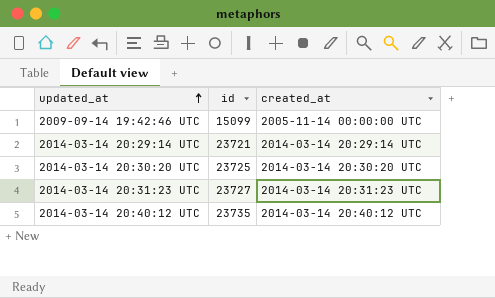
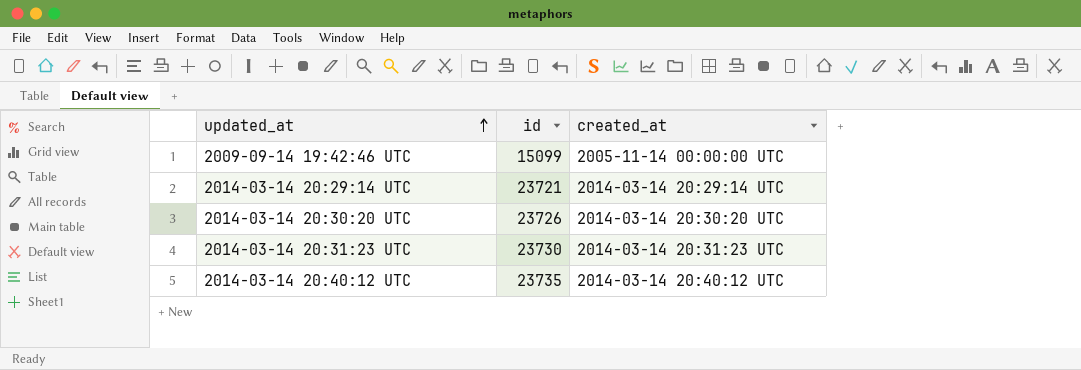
2014-03-14 20:30:20 UTC | id: 23725 -> 23726
2014-03-14 20:31:23 UTC | id: 23727 -> 23730

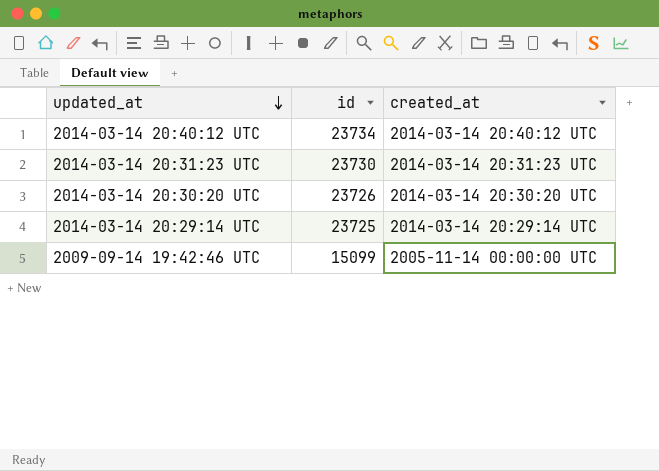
row order: updated_at ascending -> updated_at descending
2014-03-14 20:40:12 UTC | id: 23735 -> 23734
2014-03-14 20:29:14 UTC | id: 23721 -> 23725

